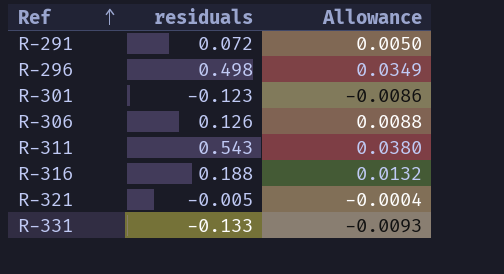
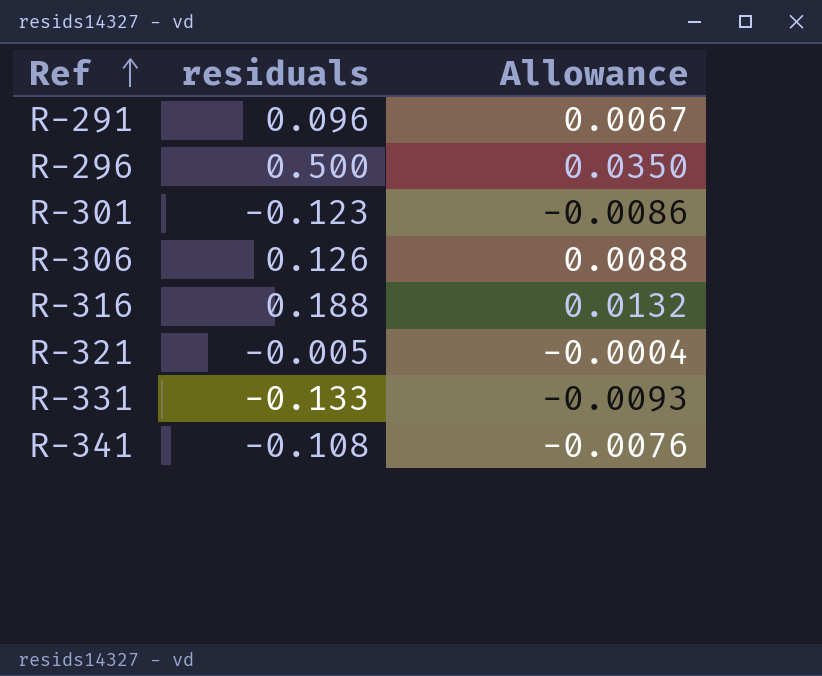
row R-311: 0.543 | 0.0380 -> none
R-291 | residuals: 0.072 -> 0.096
R-291 | Allowance: 0.0050 -> 0.0067
R-296 | residuals: 0.498 -> 0.500
R-296 | Allowance: 0.0349 -> 0.0350
row R-341: none -> -0.108 | -0.0076

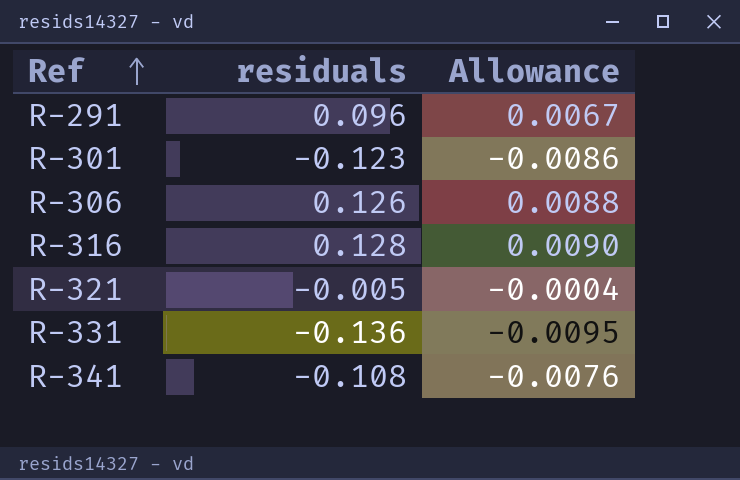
row R-296: 0.500 | 0.0350 -> none
R-316 | residuals: 0.188 -> 0.128
R-316 | Allowance: 0.0132 -> 0.0090
R-331 | residuals: -0.133 -> -0.136
R-331 | Allowance: -0.0093 -> -0.0095

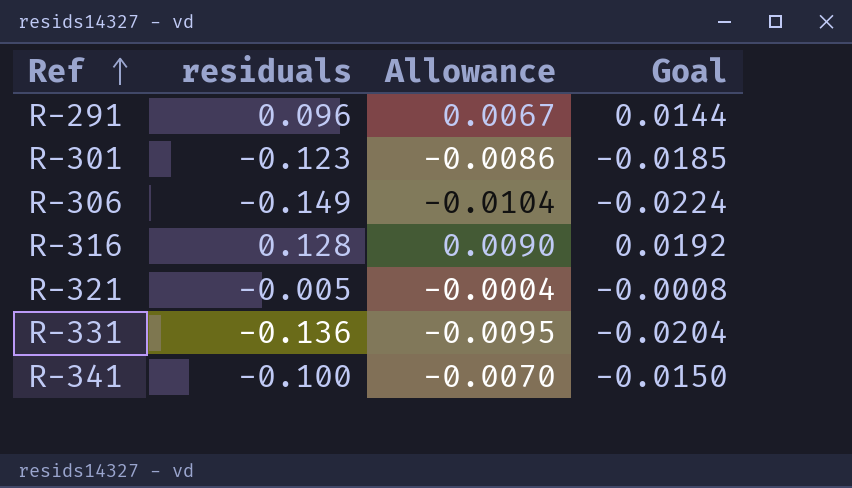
column Goal | formula: none -> [residuals] * 0.15
R-306 | residuals: 0.126 -> -0.149
R-306 | Allowance: 0.0088 -> -0.0104
R-341 | residuals: -0.108 -> -0.100
R-341 | Allowance: -0.0076 -> -0.0070

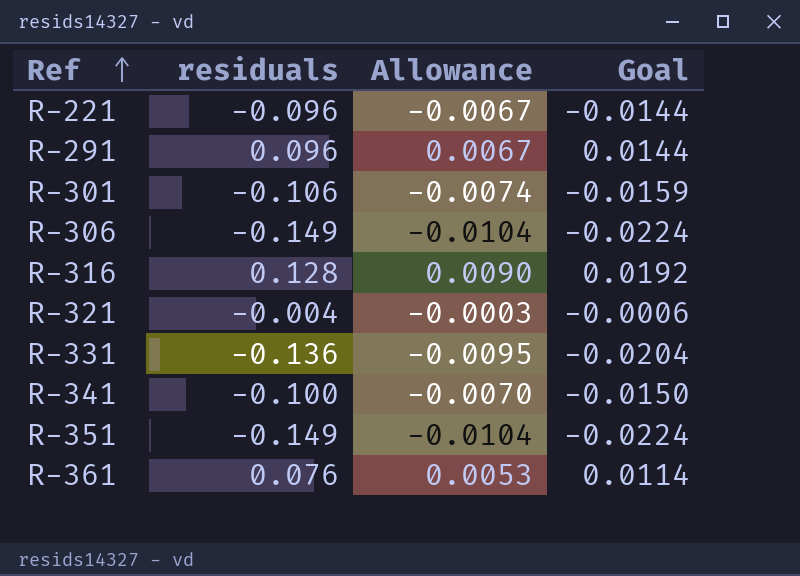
row R-221: none -> -0.096 | -0.0067 | -0.0144
R-301 | residuals: -0.123 -> -0.106
R-301 | Allowance: -0.0086 -> -0.0074
R-301 | Goal: -0.0185 -> -0.0159
R-321 | residuals: -0.005 -> -0.004
R-321 | Allowance: -0.0004 -> -0.0003
R-321 | Goal: -0.0008 -> -0.0006
row R-351: none -> -0.149 | -0.0104 | -0.0224
row R-361: none -> 0.076 | 0.0053 | 0.0114

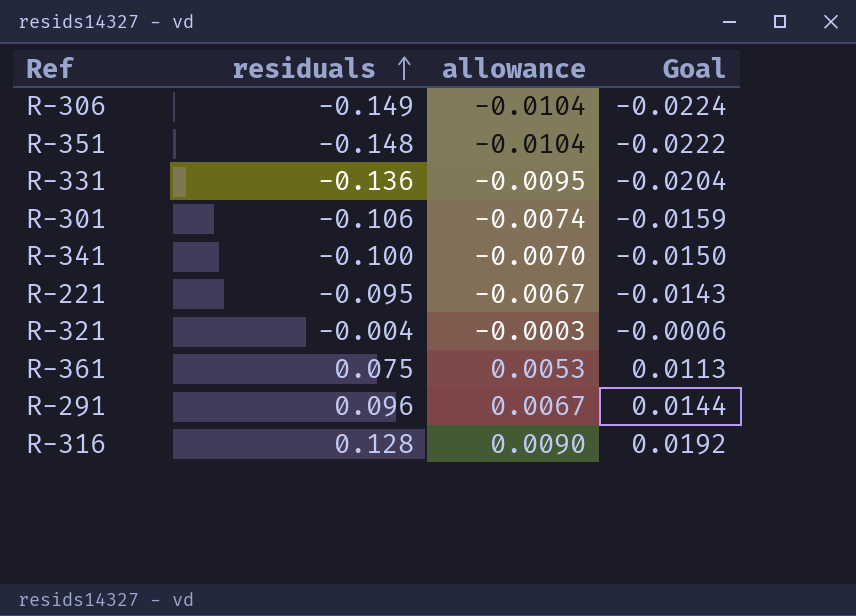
row order: Ref ascending -> residuals ascending
column name: Allowance -> allowance
R-351 | residuals: -0.149 -> -0.148
R-351 | Goal: -0.0224 -> -0.0222
R-221 | residuals: -0.096 -> -0.095
R-221 | Goal: -0.0144 -> -0.0143
R-361 | residuals: 0.076 -> 0.075
R-361 | Goal: 0.0114 -> 0.0113

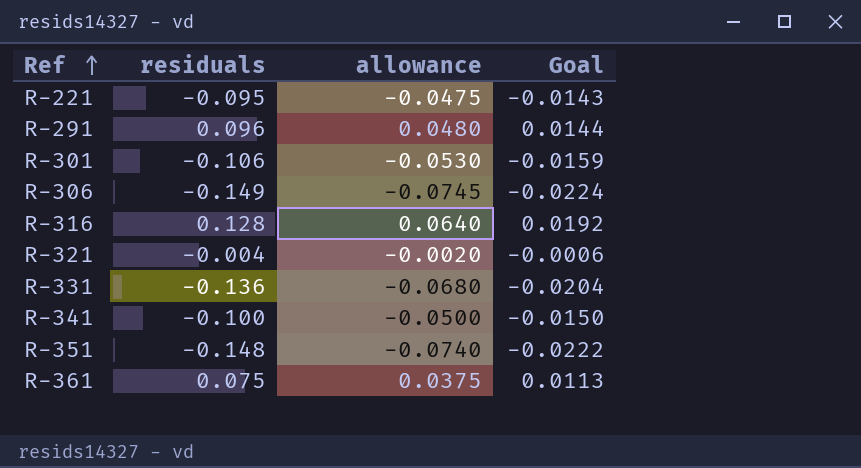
row order: residuals ascending -> Ref ascending
column allowance | formula: [residuals] * 0.07 -> [residuals] * 0.5

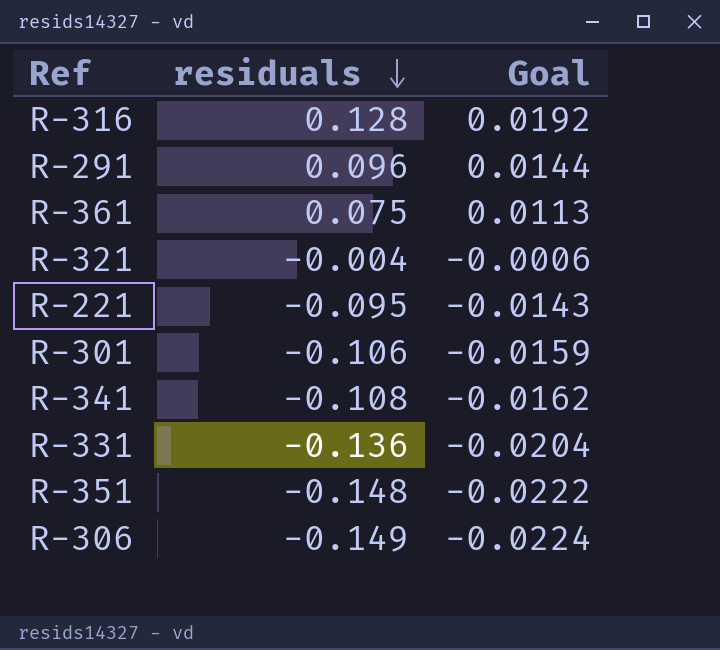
row order: Ref ascending -> residuals descending
column allowance | formula: [residuals] * 0.5 -> none
R-341 | residuals: -0.100 -> -0.108
R-341 | Goal: -0.0150 -> -0.0162

